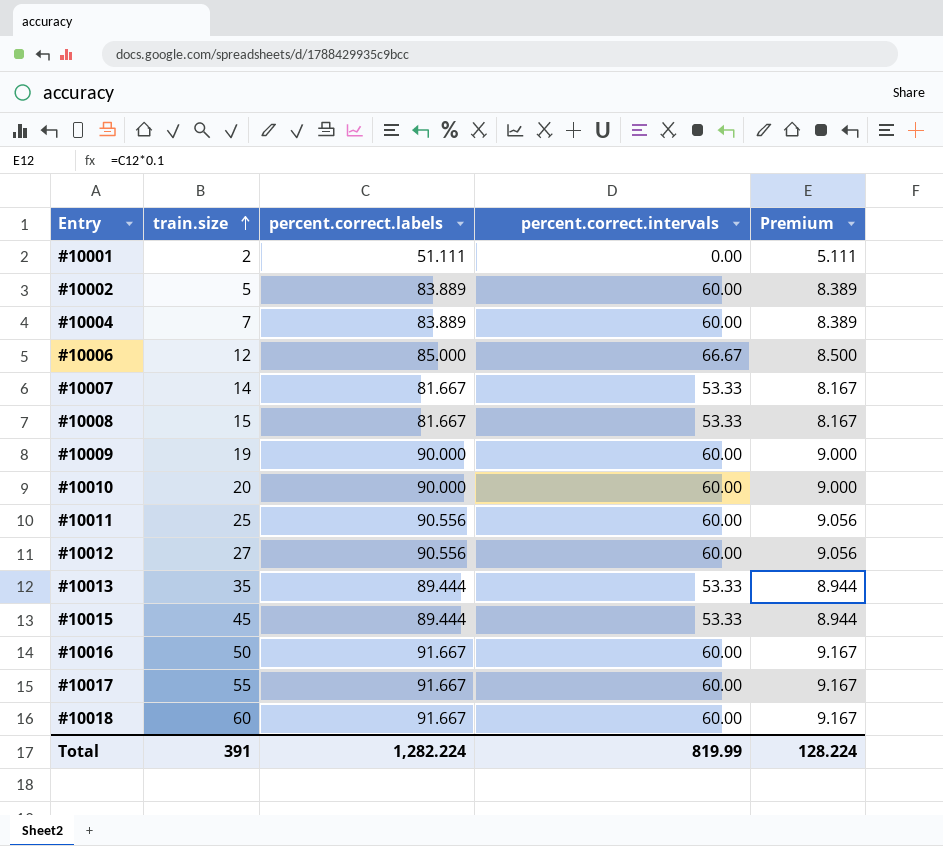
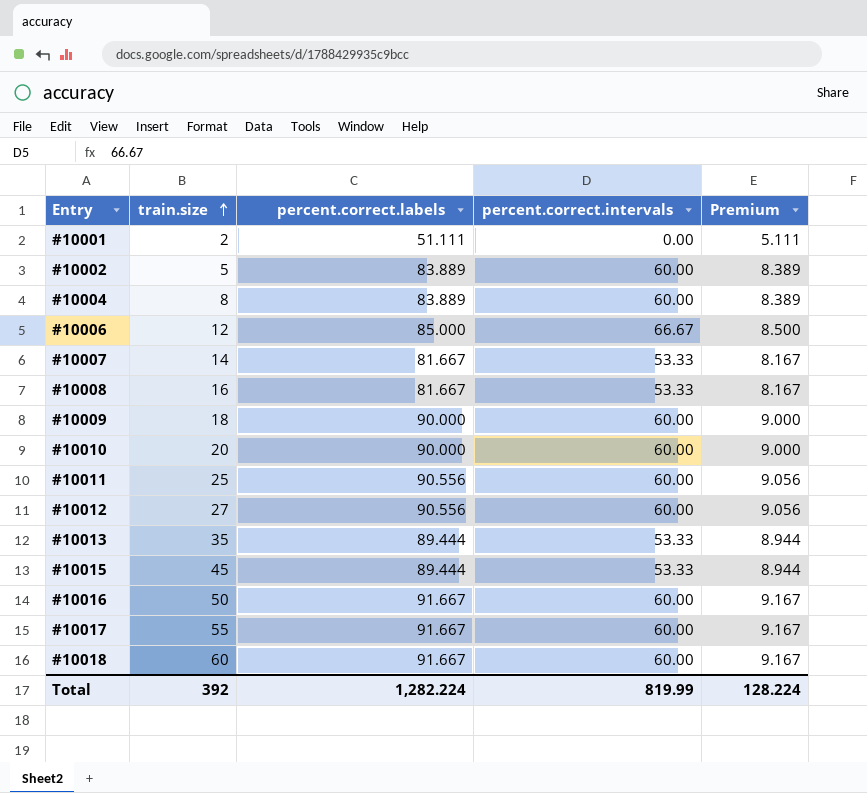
#10004 | train.size: 7 -> 8
#10008 | train.size: 15 -> 16
#10009 | train.size: 19 -> 18
Total | train.size: 391 -> 392

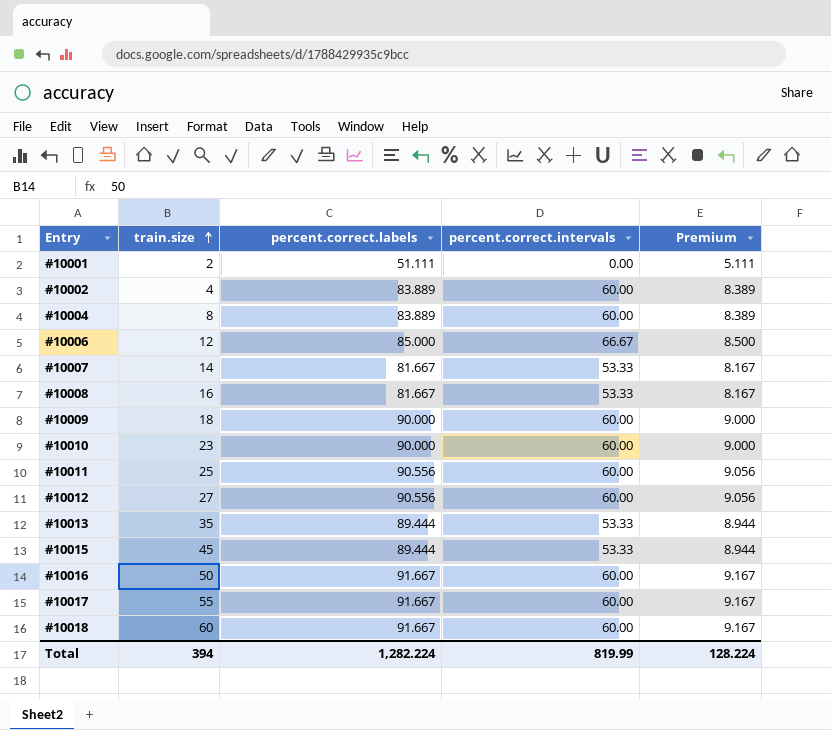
#10002 | train.size: 5 -> 4
#10010 | train.size: 20 -> 23
Total | train.size: 392 -> 394

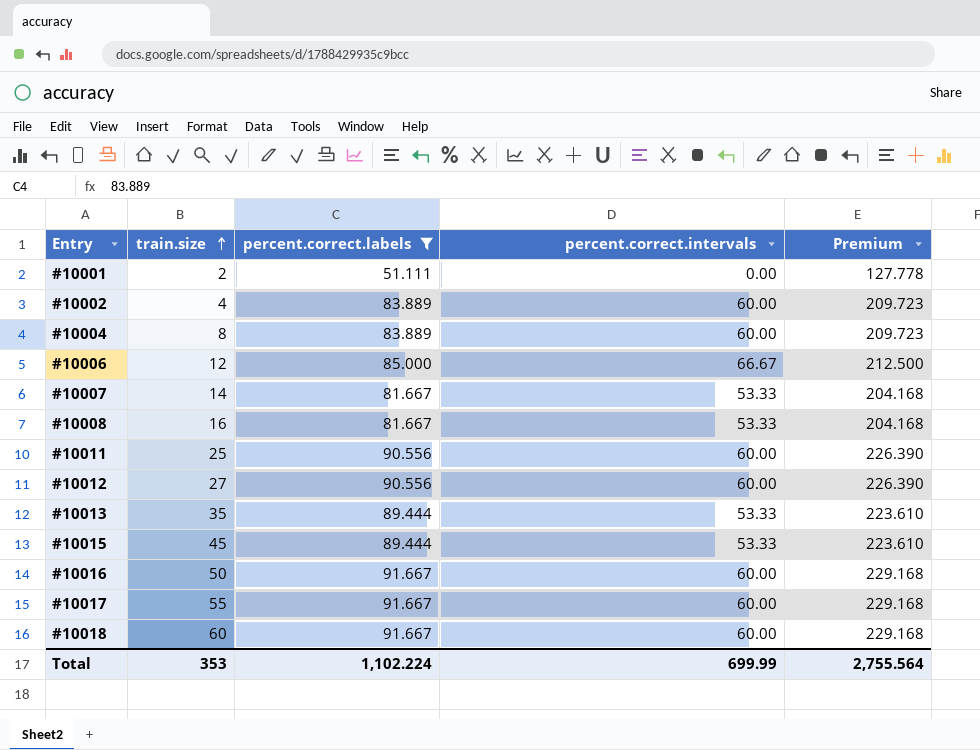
filter: none -> percent.correct.labels != 90.000
column Premium | formula: [percent.correct.labels] * 0.1 -> [percent.correct.labels] * 2.5
Total | train.size: 394 -> 353
Total | percent.correct.labels: 1,282.224 -> 1,102.224
Total | percent.correct.intervals: 819.99 -> 699.99
Total | Premium: 128.224 -> 2,755.564

